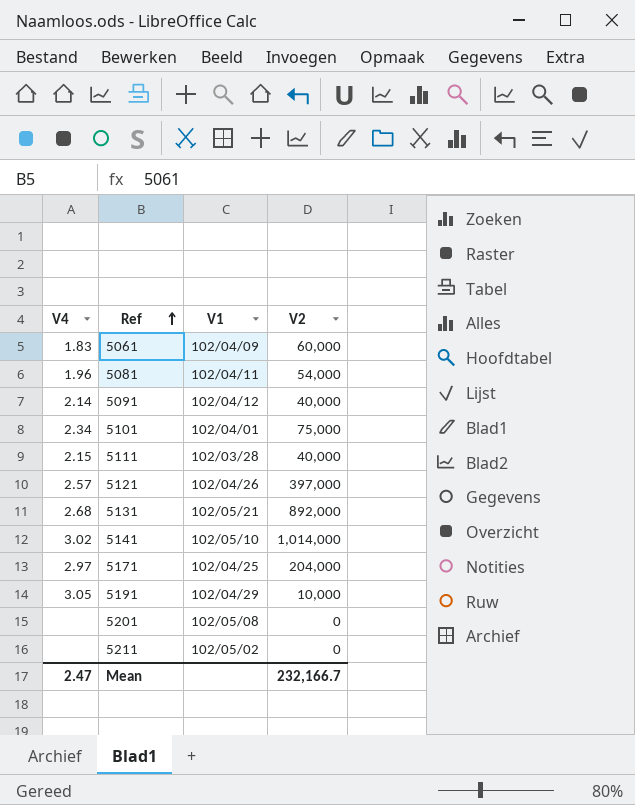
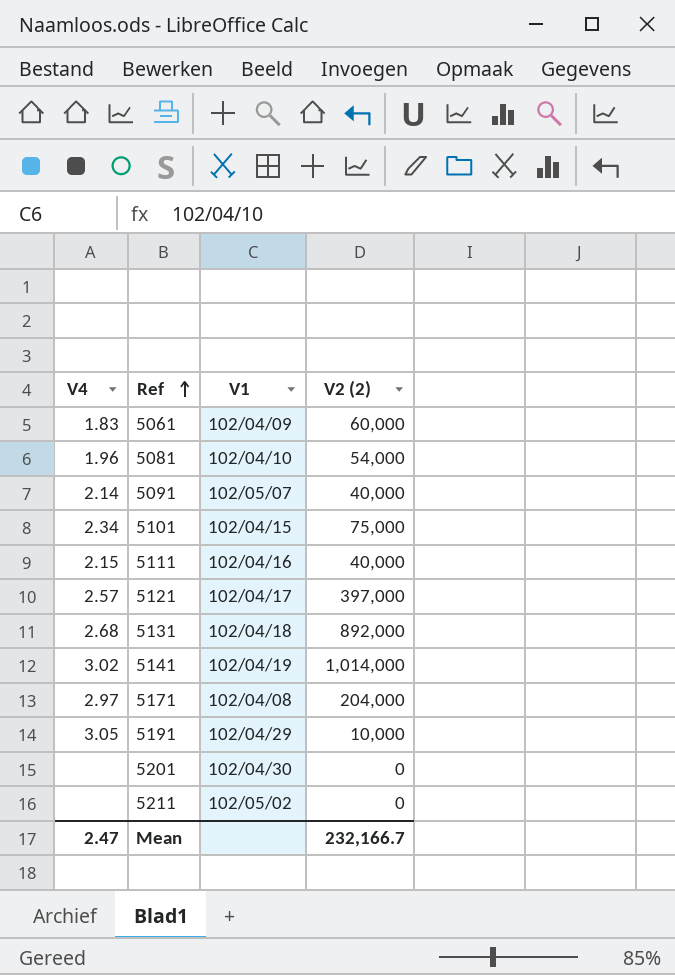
column name: V2 -> V2 (2)
5081 | V1: 102/04/11 -> 102/04/10
5091 | V1: 102/04/12 -> 102/05/07
5101 | V1: 102/04/01 -> 102/04/15
5111 | V1: 102/03/28 -> 102/04/16
5121 | V1: 102/04/26 -> 102/04/17
5131 | V1: 102/05/21 -> 102/04/18
5141 | V1: 102/05/10 -> 102/04/19
5171 | V1: 102/04/25 -> 102/04/08
5201 | V1: 102/05/08 -> 102/04/30

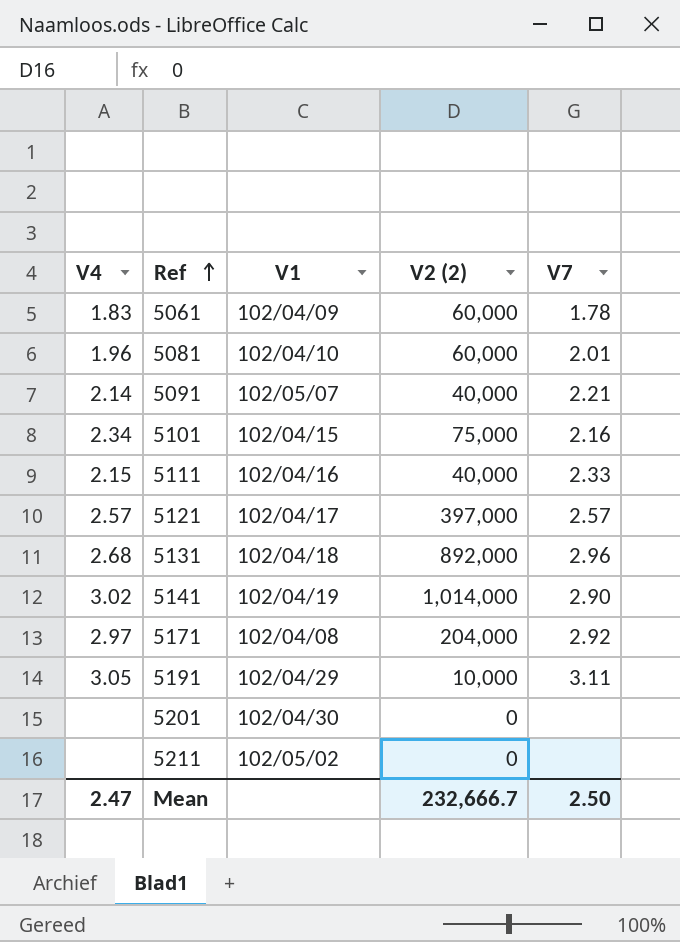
column V7 | position: none -> 5
5081 | V2 (2): 54,000 -> 60,000
Mean | V2 (2): 232,166.7 -> 232,666.7

